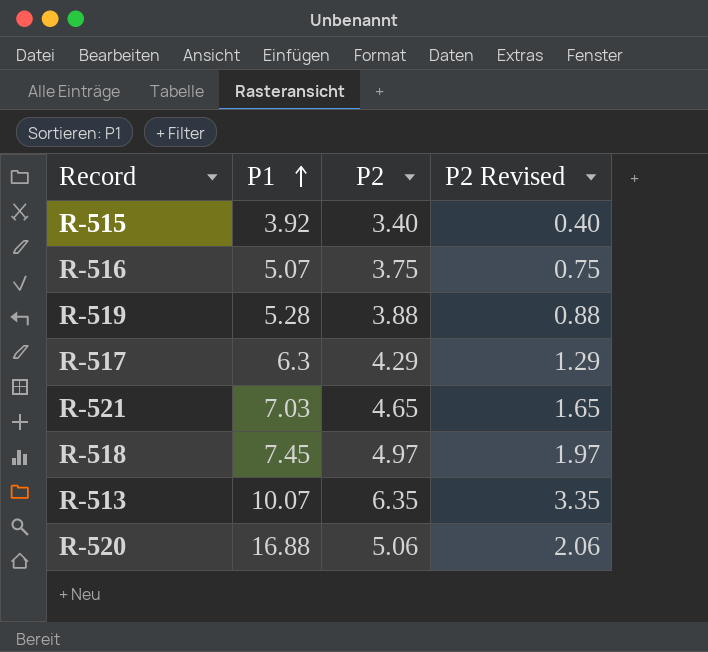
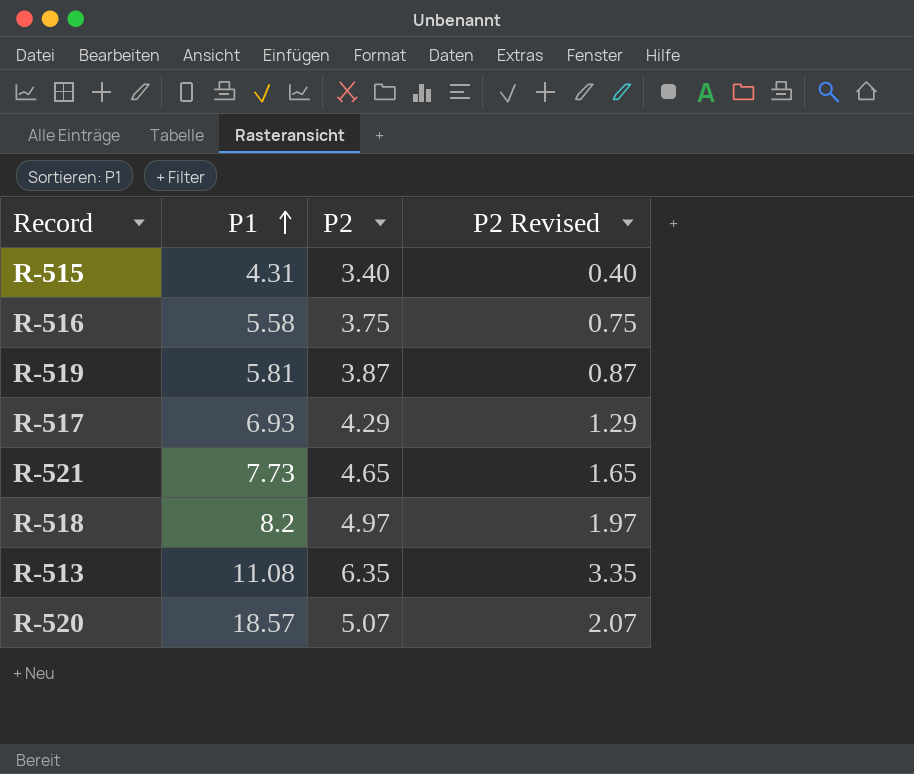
R-515 | P1: 3.92 -> 4.31
R-516 | P1: 5.07 -> 5.58
R-519 | P1: 5.28 -> 5.81
R-519 | P2: 3.88 -> 3.87
R-519 | P2 Revised: 0.88 -> 0.87
R-517 | P1: 6.3 -> 6.93
R-521 | P1: 7.03 -> 7.73
R-518 | P1: 7.45 -> 8.2
R-513 | P1: 10.07 -> 11.08
R-520 | P1: 16.88 -> 18.57
R-520 | P2: 5.06 -> 5.07
R-520 | P2 Revised: 2.06 -> 2.07

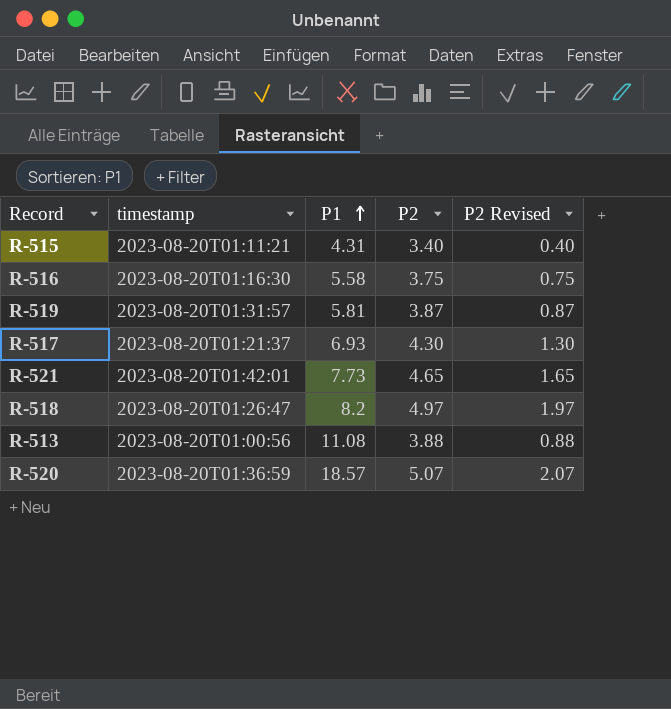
column timestamp | position: none -> 2
R-517 | P2: 4.29 -> 4.30
R-517 | P2 Revised: 1.29 -> 1.30
R-513 | P2: 6.35 -> 3.88
R-513 | P2 Revised: 3.35 -> 0.88

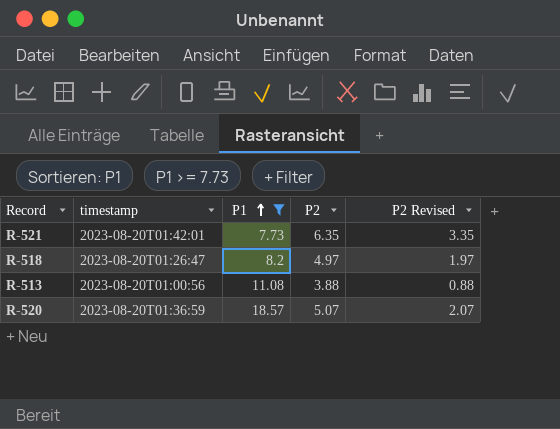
filter: none -> P1 >= 7.73
R-521 | P2: 4.65 -> 6.35
R-521 | P2 Revised: 1.65 -> 3.35

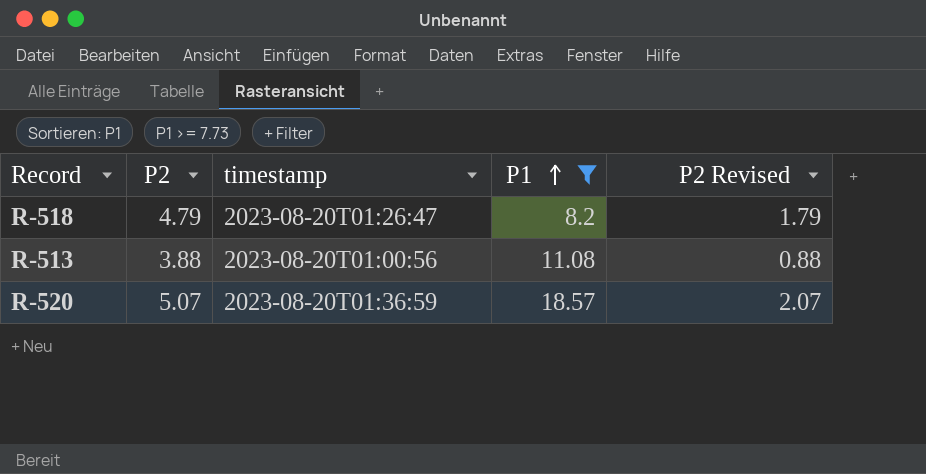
column P2 | position: 4 -> 2
row R-521: 2023-08-20T01:42:01 | 7.73 | 6.35 | 3.35 -> none
R-518 | P2: 4.97 -> 4.79
R-518 | P2 Revised: 1.97 -> 1.79

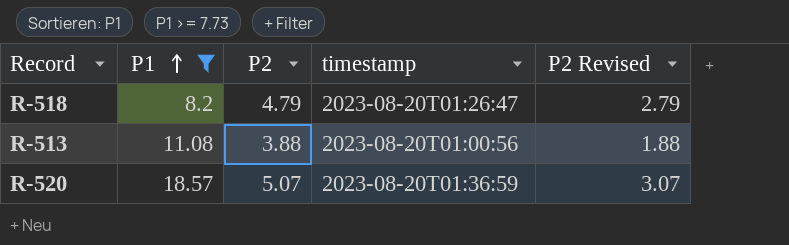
column P1 | position: 4 -> 2
column P2 Revised | formula: [P2] - 3 -> [P2] - 2

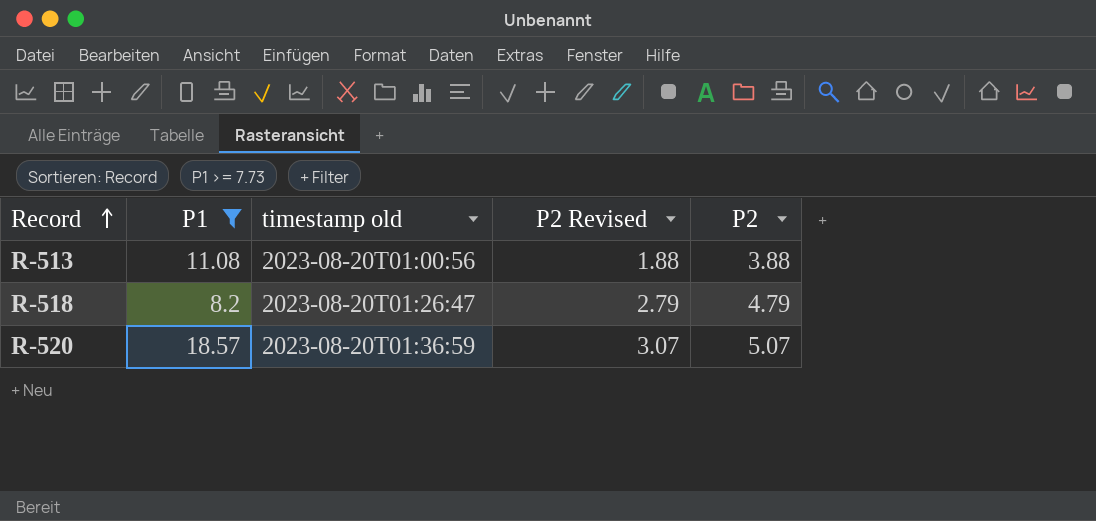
row order: P1 ascending -> Record ascending
column name: timestamp -> timestamp old
column P2 | position: 3 -> 5

